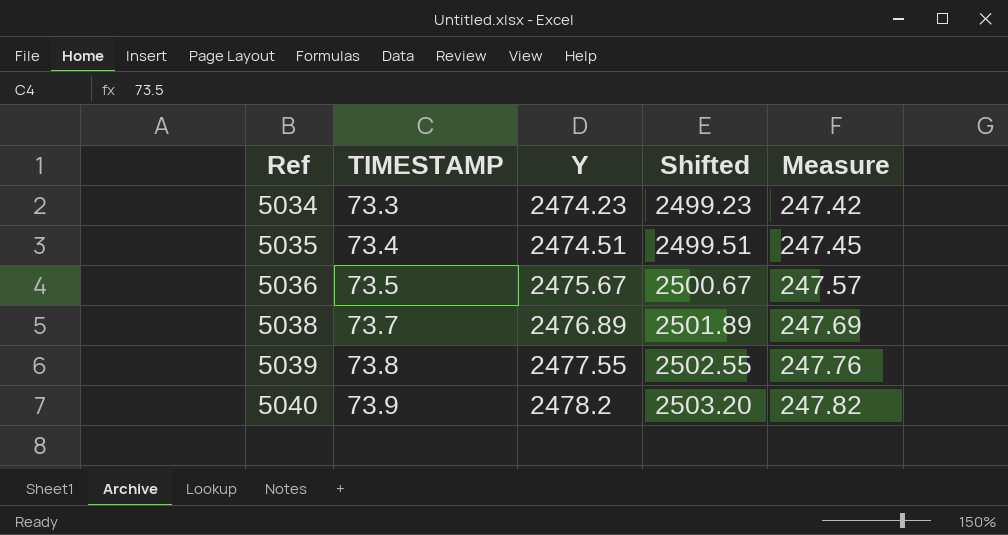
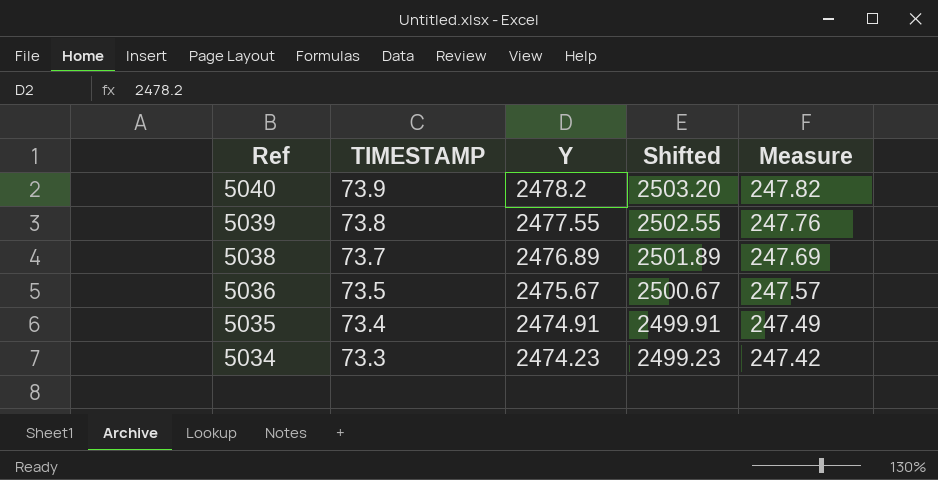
row order: Ref ascending -> Ref descending
5035 | Y: 2474.51 -> 2474.91
5035 | Shifted: 2499.51 -> 2499.91
5035 | Measure: 247.45 -> 247.49

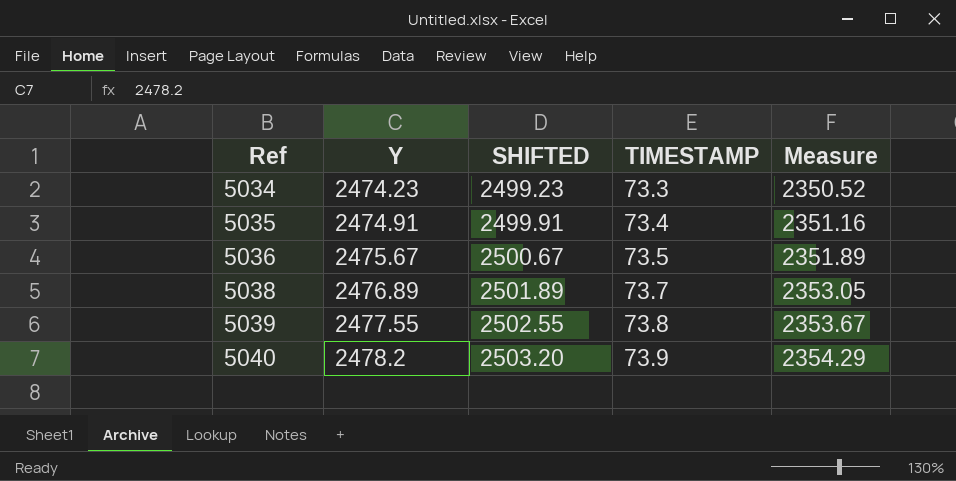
row order: Ref descending -> Ref ascending
column name: Shifted -> SHIFTED
column TIMESTAMP | position: 2 -> 4
column Measure | formula: [Y] * 0.1 -> [Y] * 0.95

